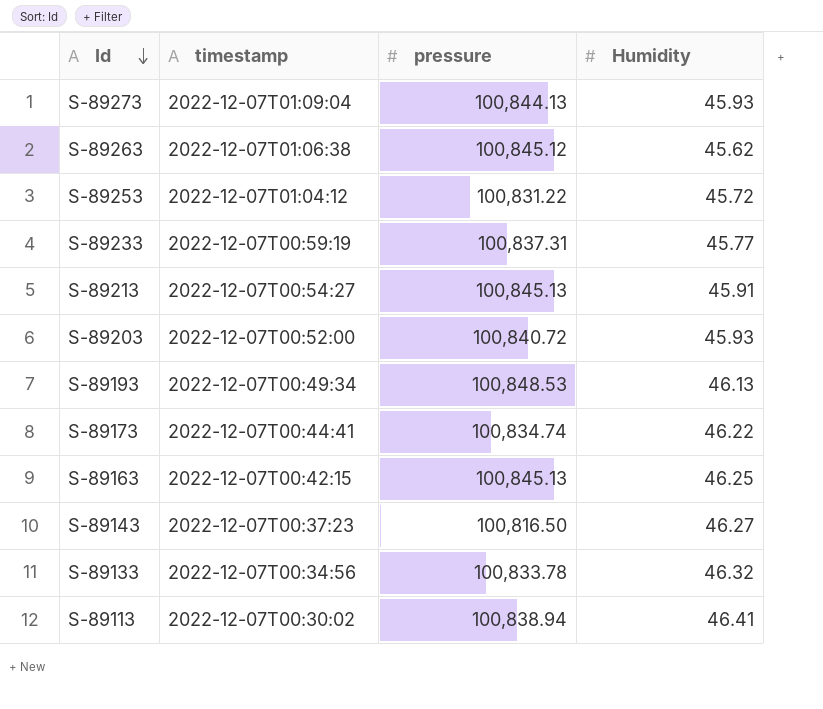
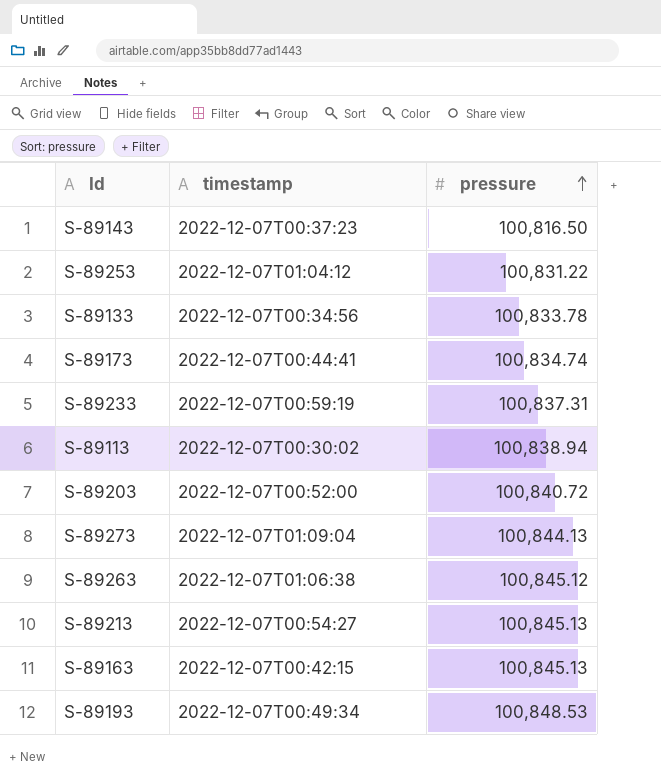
row order: Id descending -> pressure ascending
column Humidity | position: 4 -> none

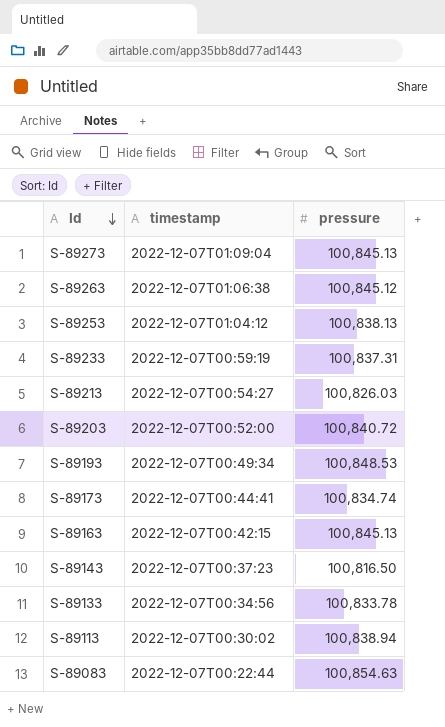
row order: pressure ascending -> Id descending
S-89273 | pressure: 100,844.13 -> 100,845.13
S-89253 | pressure: 100,831.22 -> 100,838.13
S-89213 | pressure: 100,845.13 -> 100,826.03
row S-89083: none -> 2022-12-07T00:22:44 | 100,854.63

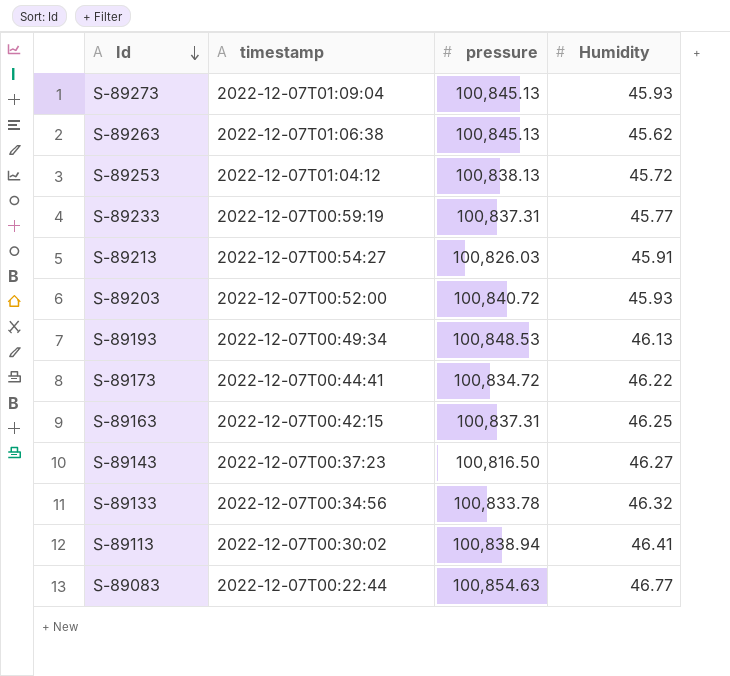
column Humidity | position: none -> 4
S-89263 | pressure: 100,845.12 -> 100,845.13
S-89173 | pressure: 100,834.74 -> 100,834.72
S-89163 | pressure: 100,845.13 -> 100,837.31

